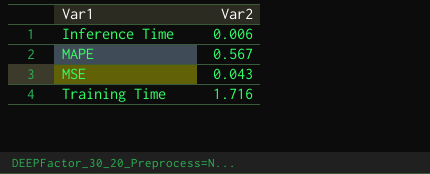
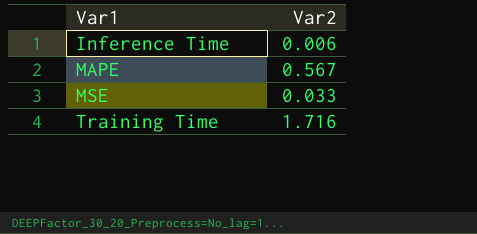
MSE | Var2: 0.043 -> 0.033

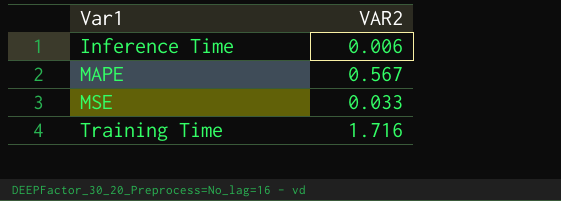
column name: Var2 -> VAR2

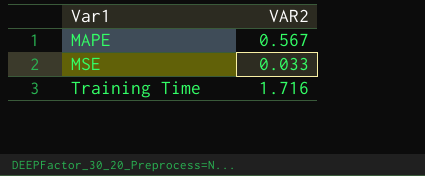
row Inference Time: 0.006 -> none

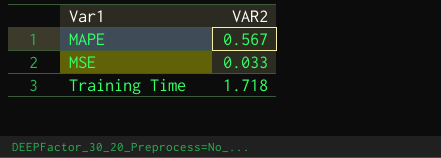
Training Time | VAR2: 1.716 -> 1.718

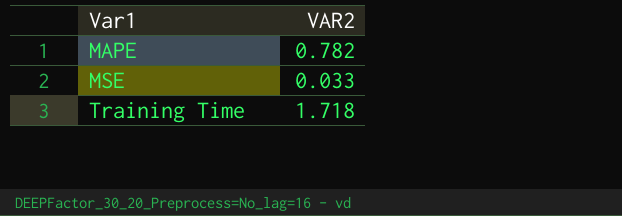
MAPE | VAR2: 0.567 -> 0.782

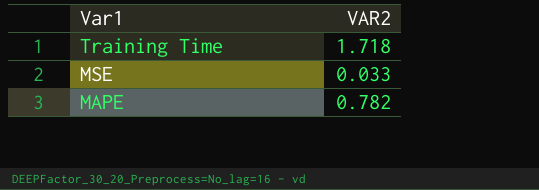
row order: Var1 ascending -> Var1 descending

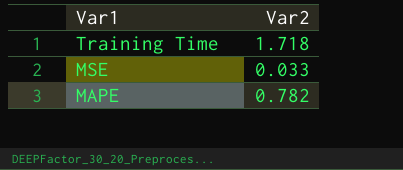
column name: VAR2 -> Var2

